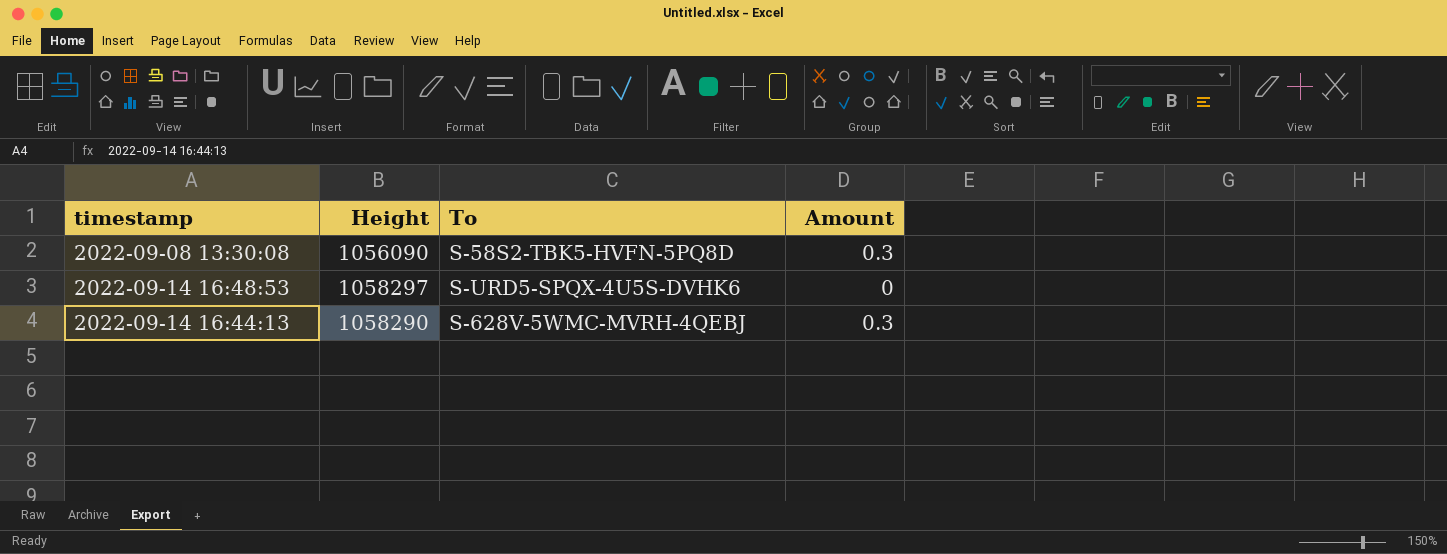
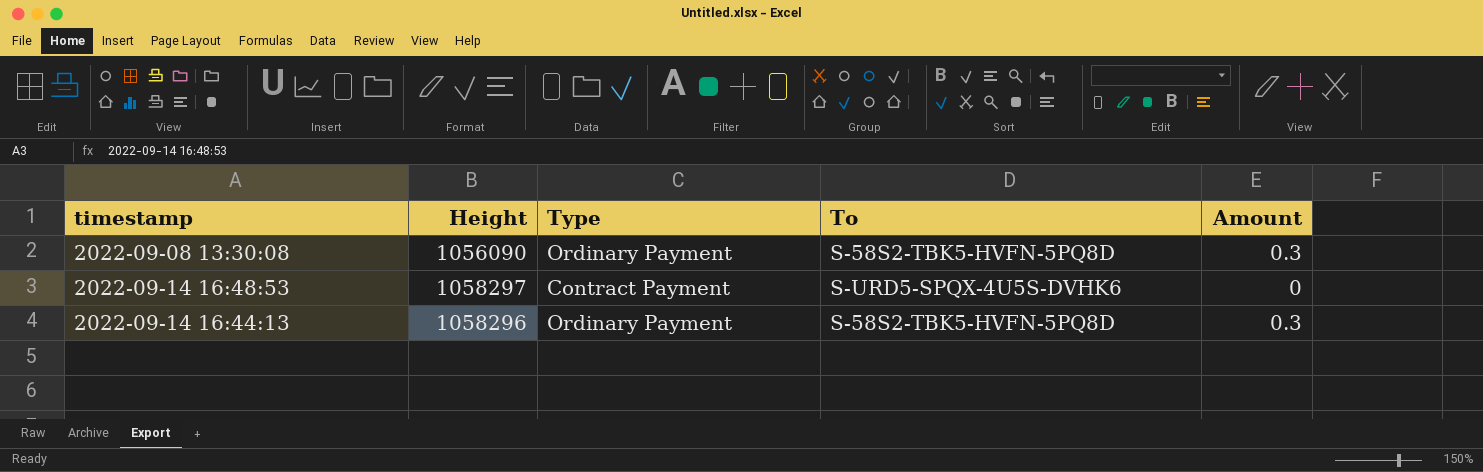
column Type | position: none -> 3
2022-09-14 16:44:13 | Height: 1058290 -> 1058296
2022-09-14 16:44:13 | To: S-628V-5WMC-MVRH-4QEBJ -> S-58S2-TBK5-HVFN-5PQ8D

